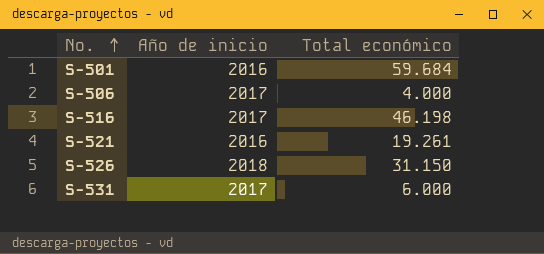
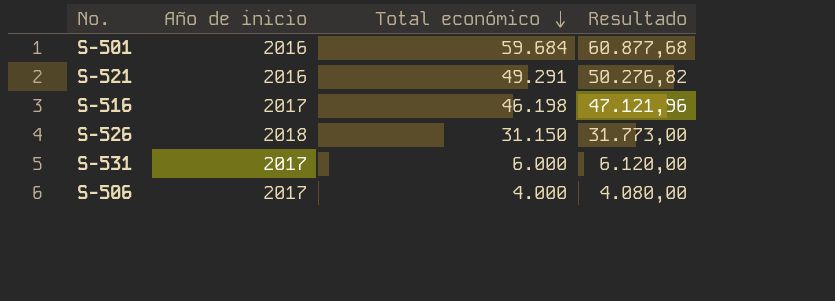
row order: No. ascending -> Total económico descending
column Resultado | formula: none -> [Total económico] * 1,02
S-521 | Total económico: 19.261 -> 49.291

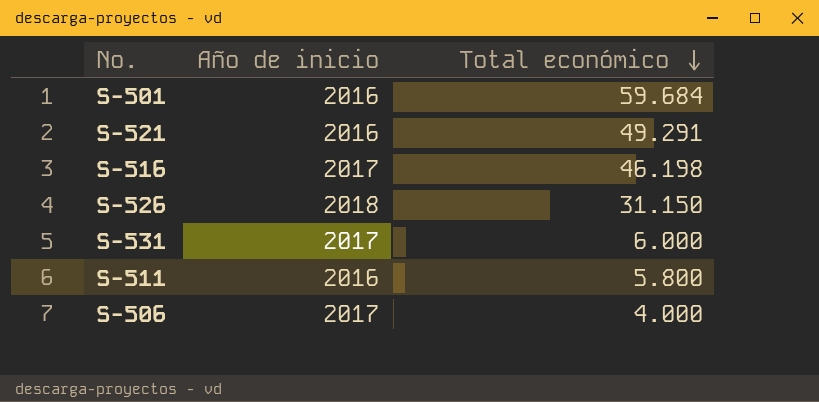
column Resultado | formula: [Total económico] * 1,02 -> none
row S-511: none -> 2016 | 5.800

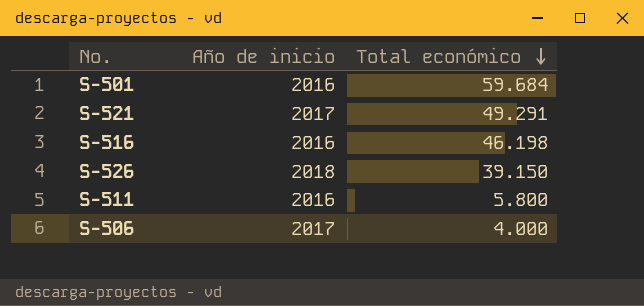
row S-531: 2017 | 6.000 -> none
S-521 | Año de inicio: 2016 -> 2017
S-516 | Año de inicio: 2017 -> 2016
S-526 | Total económico: 31.150 -> 39.150

